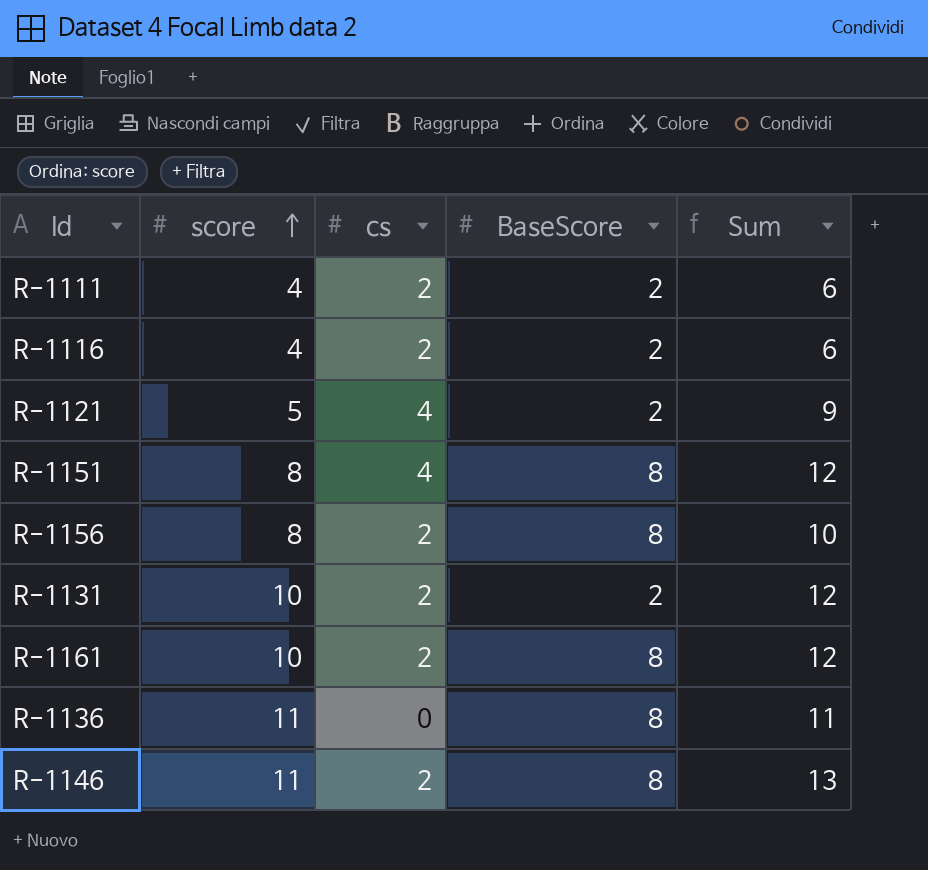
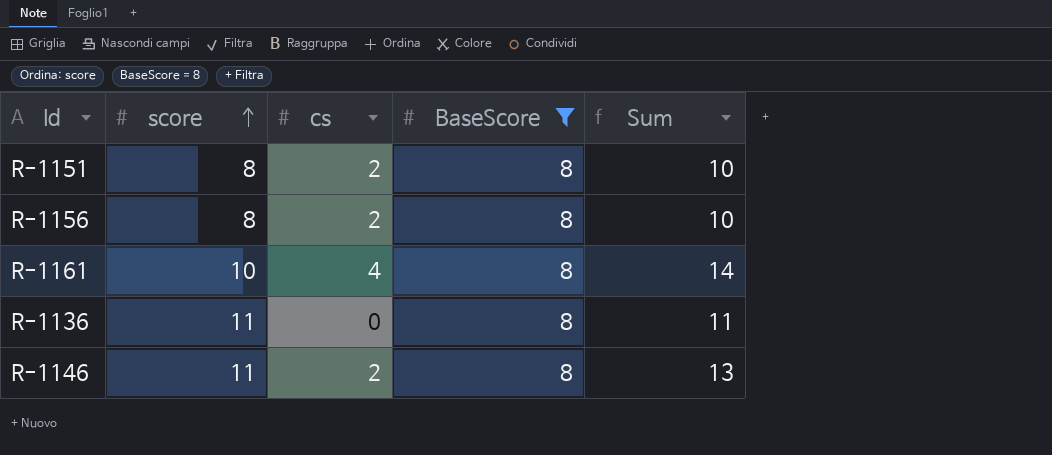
filter: none -> BaseScore = 8
R-1151 | cs: 4 -> 2
R-1151 | Sum: 12 -> 10
R-1161 | cs: 2 -> 4
R-1161 | Sum: 12 -> 14

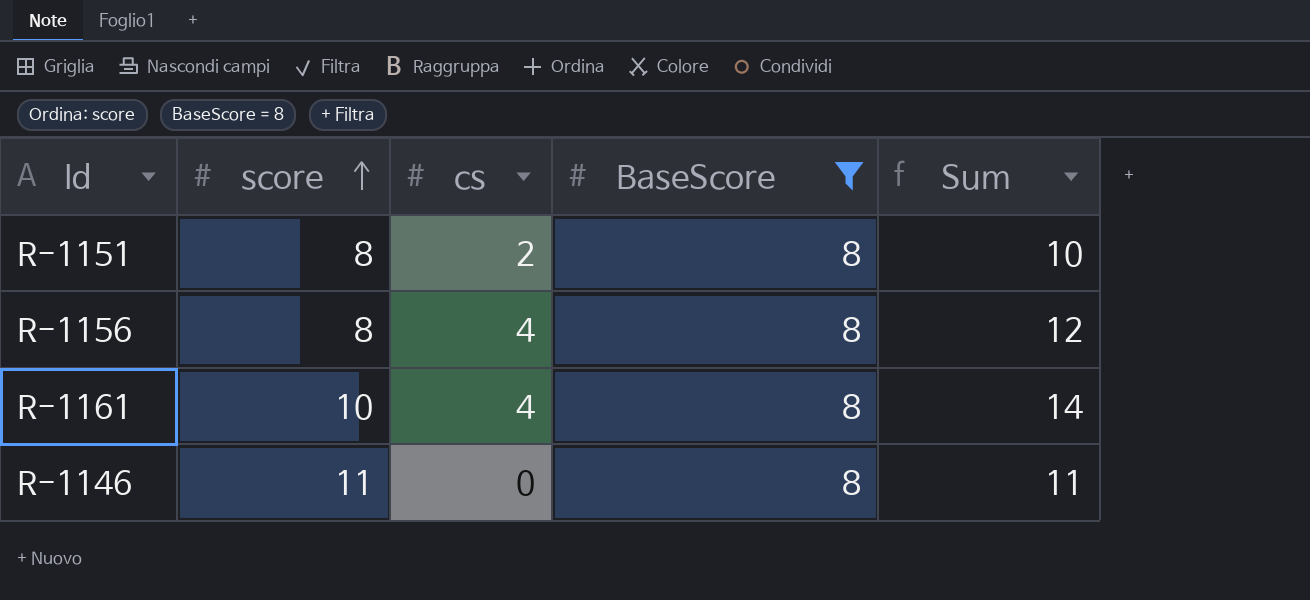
row R-1136: 11 | 0 | 8 | 11 -> none
R-1156 | cs: 2 -> 4
R-1156 | Sum: 10 -> 12
R-1146 | cs: 2 -> 0
R-1146 | Sum: 13 -> 11

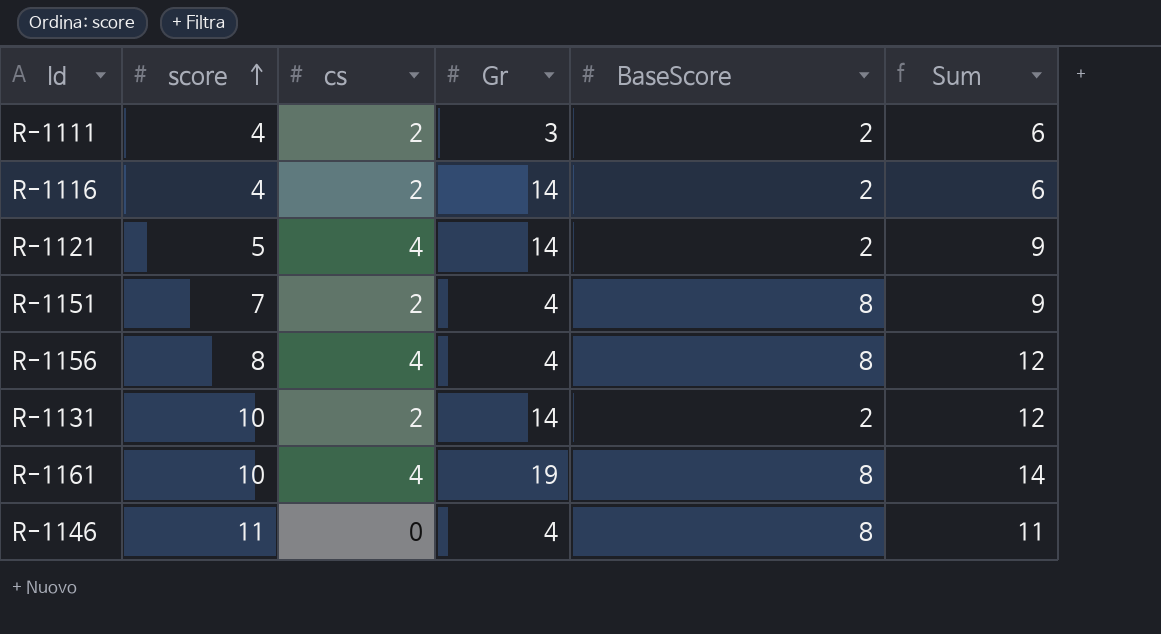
filter: BaseScore = 8 -> none
column Gr | position: none -> 4
R-1151 | score: 8 -> 7
R-1151 | Sum: 10 -> 9

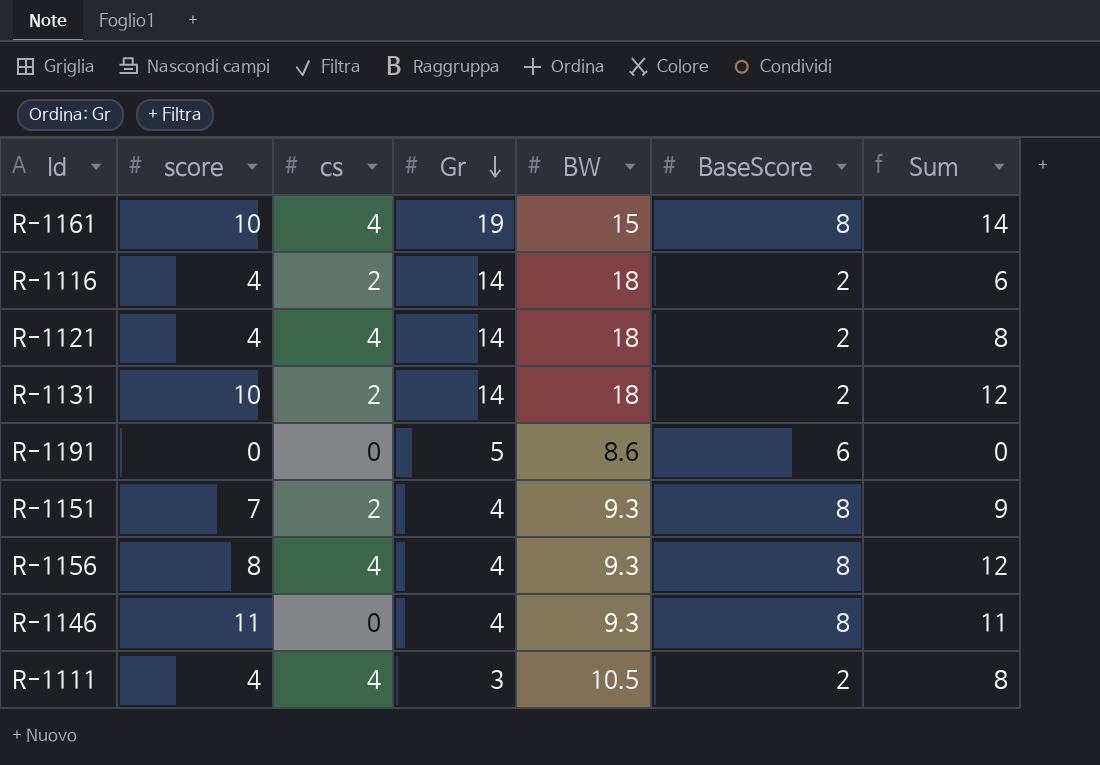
row order: score ascending -> Gr descending
column BW | position: none -> 5
R-1121 | score: 5 -> 4
R-1121 | Sum: 9 -> 8
row R-1191: none -> 0 | 0 | 5 | 8.6 | 6 | 0
R-1111 | cs: 2 -> 4
R-1111 | Sum: 6 -> 8

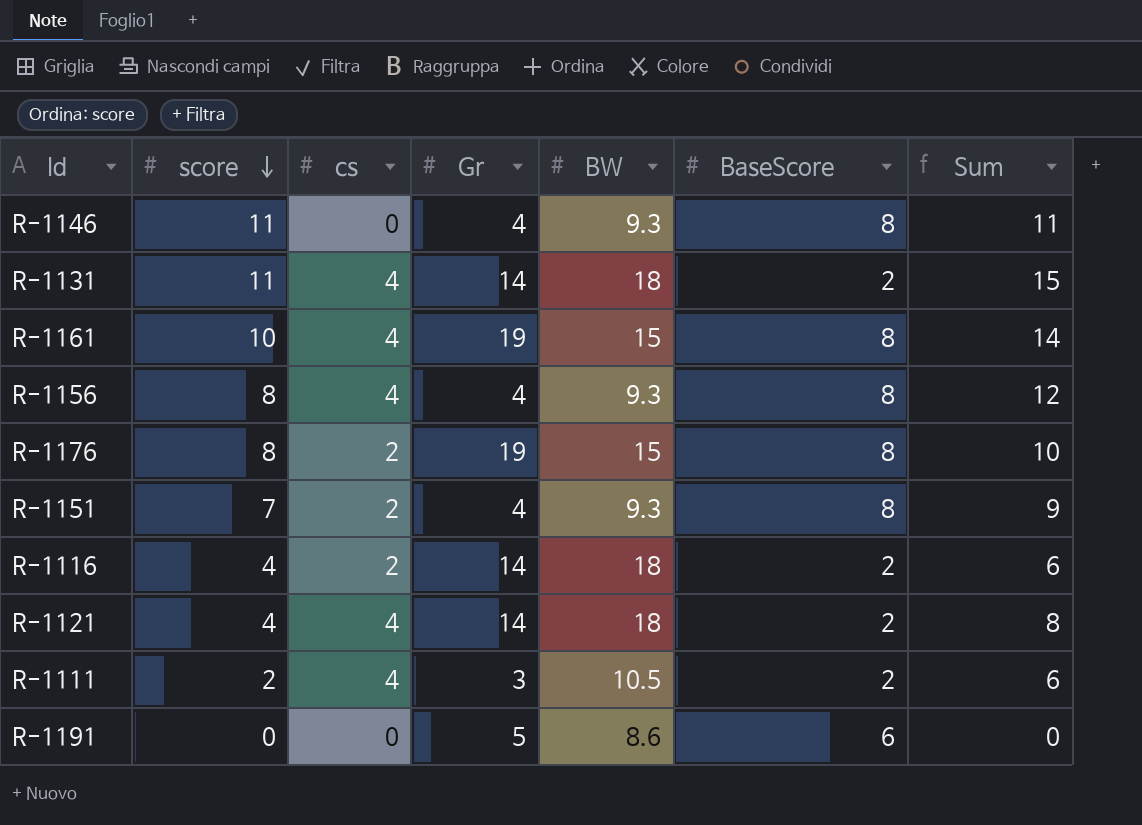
row order: Gr descending -> score descending
R-1131 | score: 10 -> 11
R-1131 | cs: 2 -> 4
R-1131 | Sum: 12 -> 15
row R-1176: none -> 8 | 2 | 19 | 15 | 8 | 10
R-1111 | score: 4 -> 2
R-1111 | Sum: 8 -> 6

